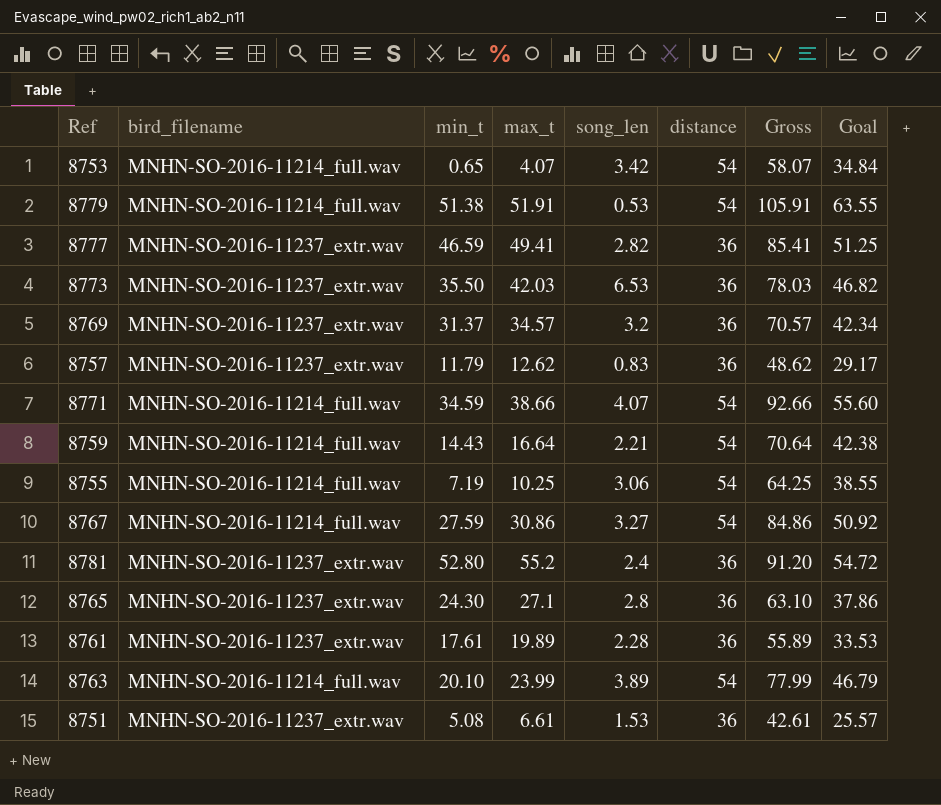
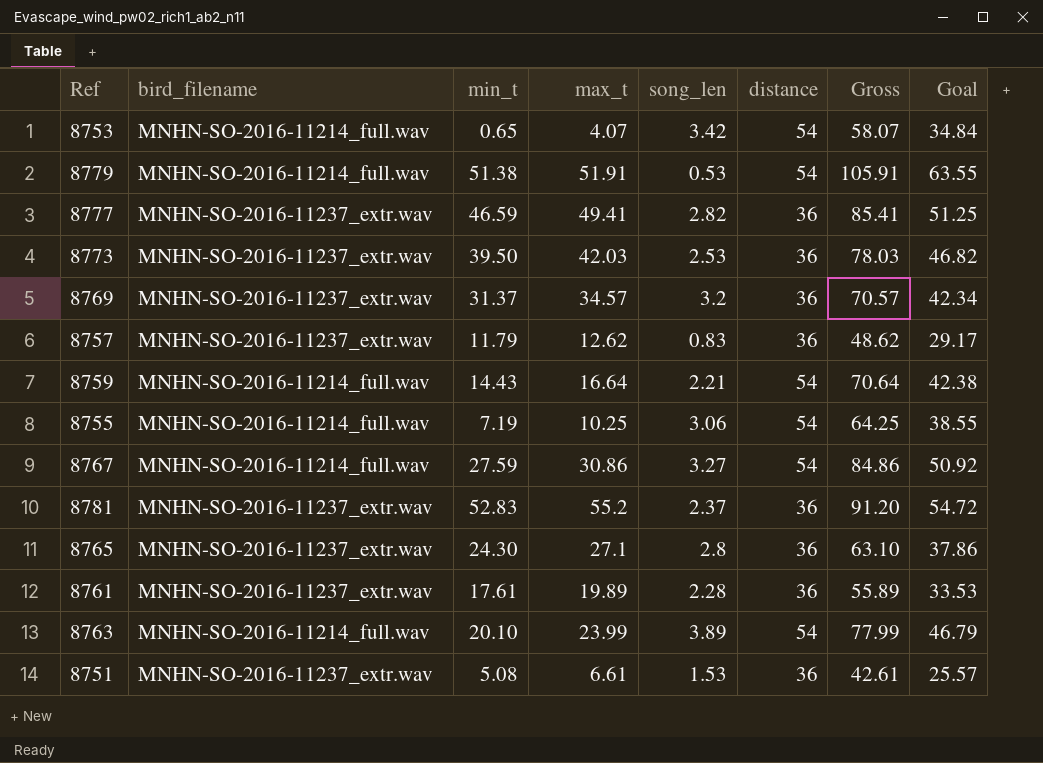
row 8771: MNHN-SO-2016-11214_full.wav | 34.59 | 38.66 | 4.07 | 54 | 92.66 | 55.60 -> none
8773 | min_t: 35.50 -> 39.50
8773 | song_len: 6.53 -> 2.53
8781 | min_t: 52.80 -> 52.83
8781 | song_len: 2.4 -> 2.37

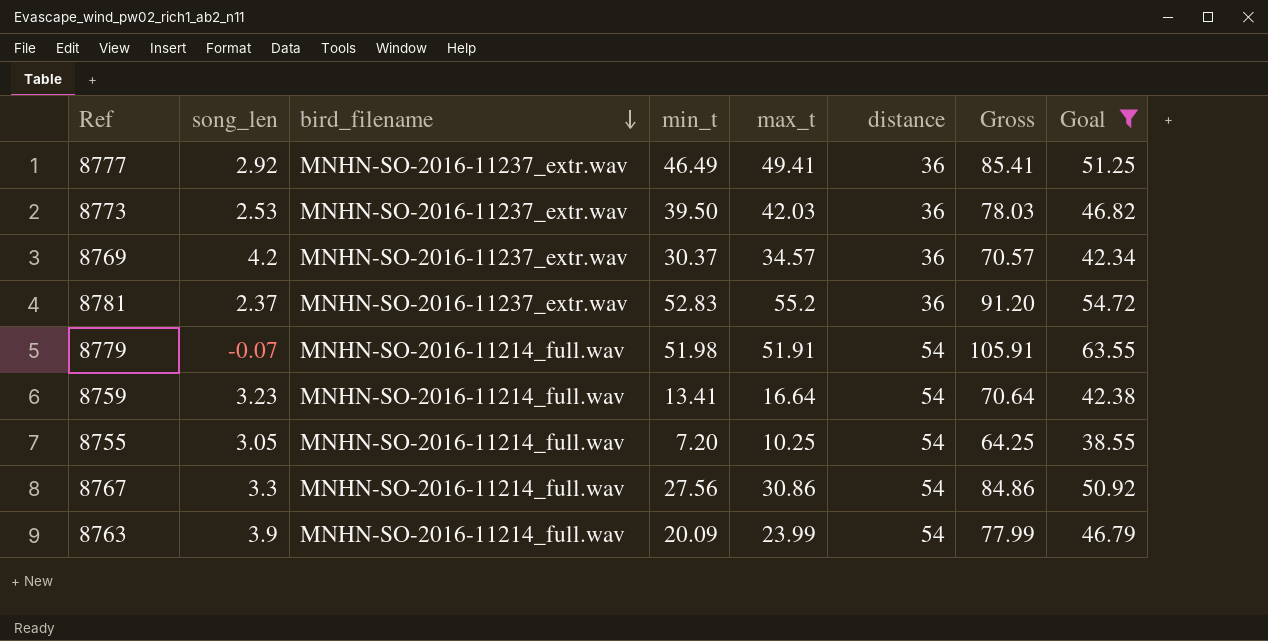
filter: none -> Goal >= 38.55
row order: none -> bird_filename descending
column song_len | position: 5 -> 2
8777 | song_len: 2.82 -> 2.92
8777 | min_t: 46.59 -> 46.49
8769 | song_len: 3.2 -> 4.2
8769 | min_t: 31.37 -> 30.37
8779 | song_len: 0.53 -> -0.07
8779 | min_t: 51.38 -> 51.98
8759 | song_len: 2.21 -> 3.23
8759 | min_t: 14.43 -> 13.41
8755 | song_len: 3.06 -> 3.05
8755 | min_t: 7.19 -> 7.20
8767 | song_len: 3.27 -> 3.3
8767 | min_t: 27.59 -> 27.56
8763 | song_len: 3.89 -> 3.9
8763 | min_t: 20.10 -> 20.09

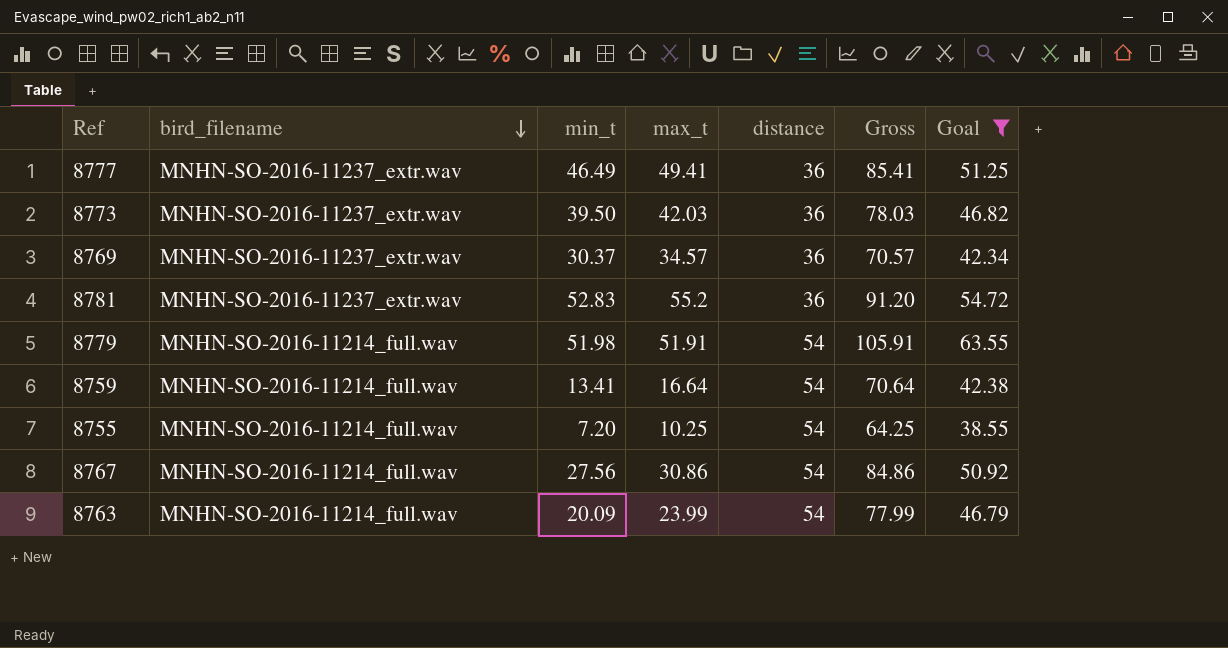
column song_len | formula: [max_t] - [min_t] -> none

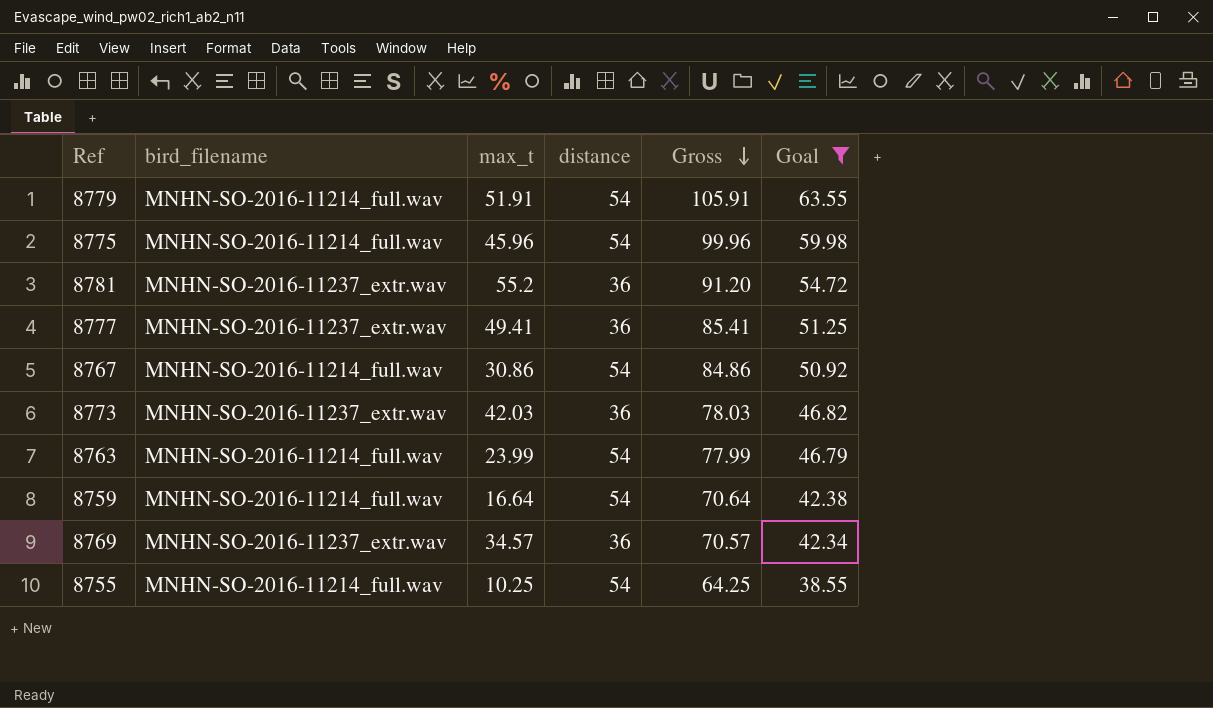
row order: bird_filename descending -> Gross descending
column min_t | position: 3 -> none
row 8775: none -> MNHN-SO-2016-11214_full.wav | 45.96 | 54 | 99.96 | 59.98

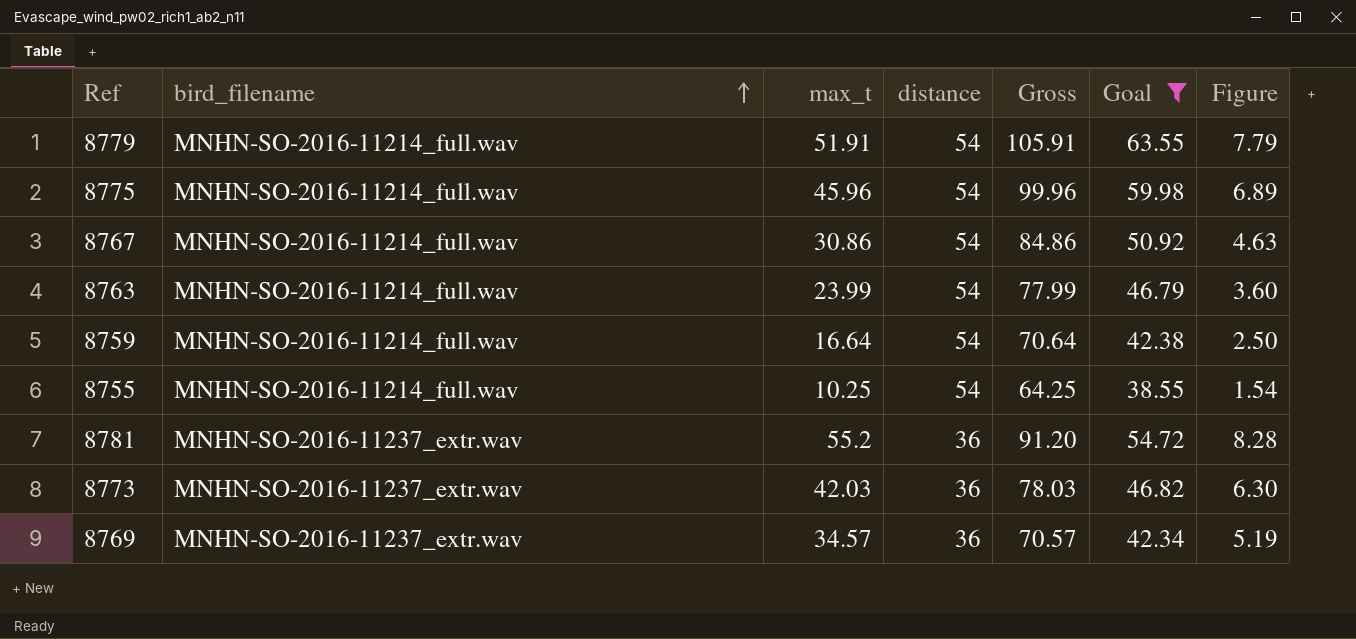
row order: Gross descending -> bird_filename ascending
column Figure | formula: none -> [max_t] * 0.15
row 8777: MNHN-SO-2016-11237_extr.wav | 49.41 | 36 | 85.41 | 51.25 -> none

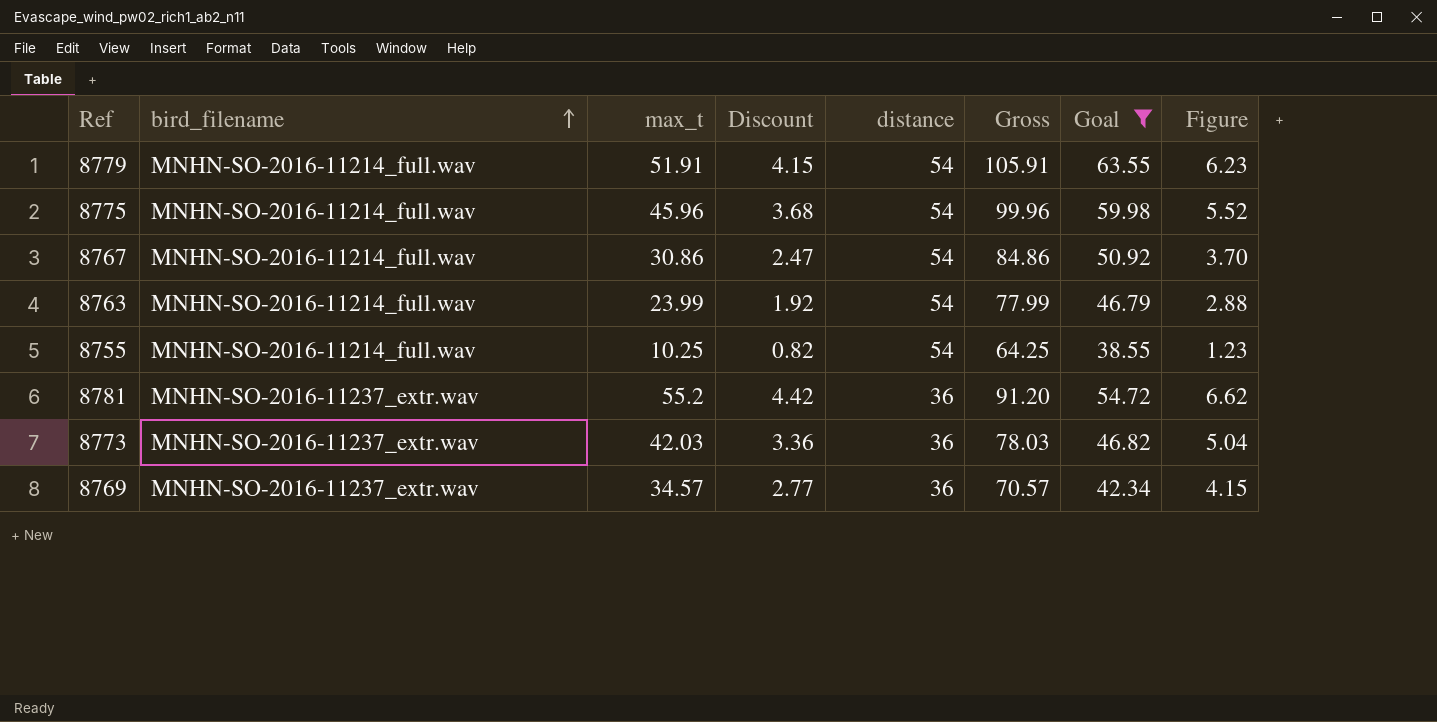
column Discount | formula: none -> [max_t] * 0.08
column Figure | formula: [max_t] * 0.15 -> [max_t] * 0.12
row 8759: MNHN-SO-2016-11214_full.wav | 16.64 | 54 | 70.64 | 42.38 | 2.50 -> none

